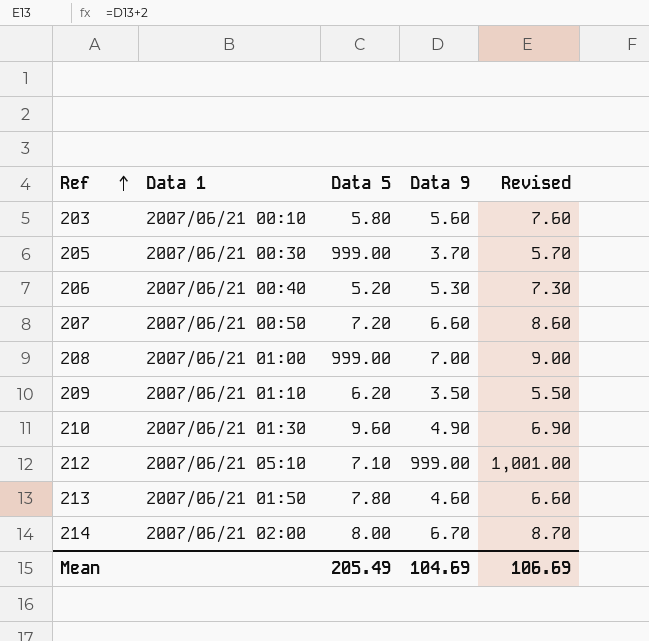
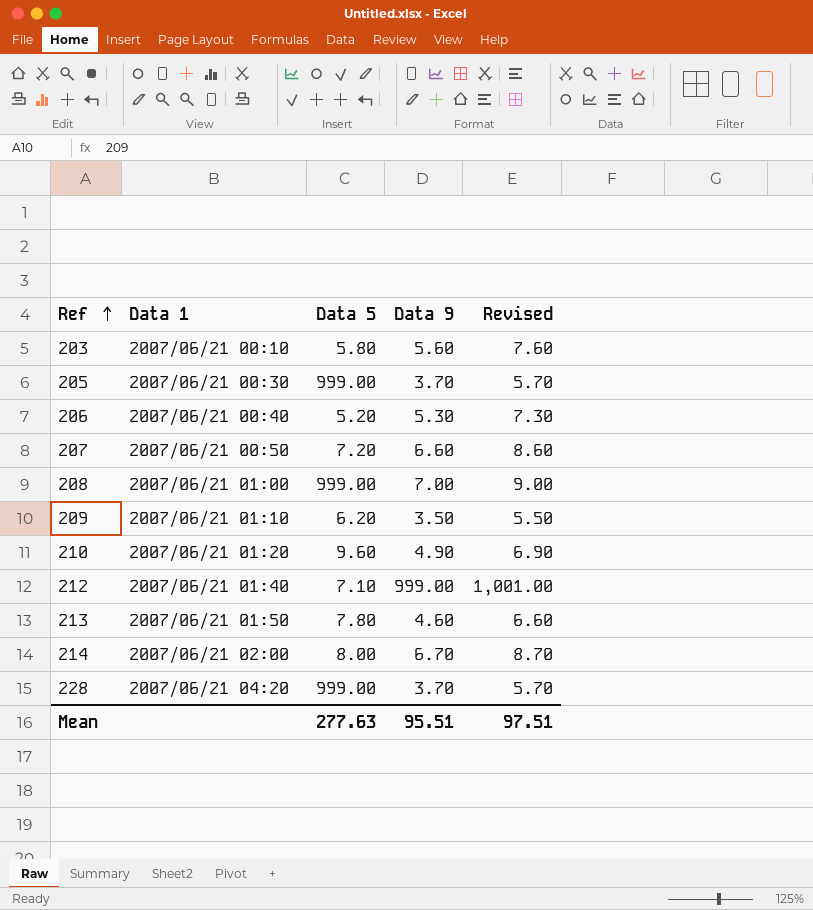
210 | Data 1: 2007/06/21 01:30 -> 2007/06/21 01:20
212 | Data 1: 2007/06/21 05:10 -> 2007/06/21 01:40
row 228: none -> 2007/06/21 04:20 | 999.00 | 3.70 | 5.70
Mean | Data 5: 205.49 -> 277.63
Mean | Data 9: 104.69 -> 95.51
Mean | Revised: 106.69 -> 97.51

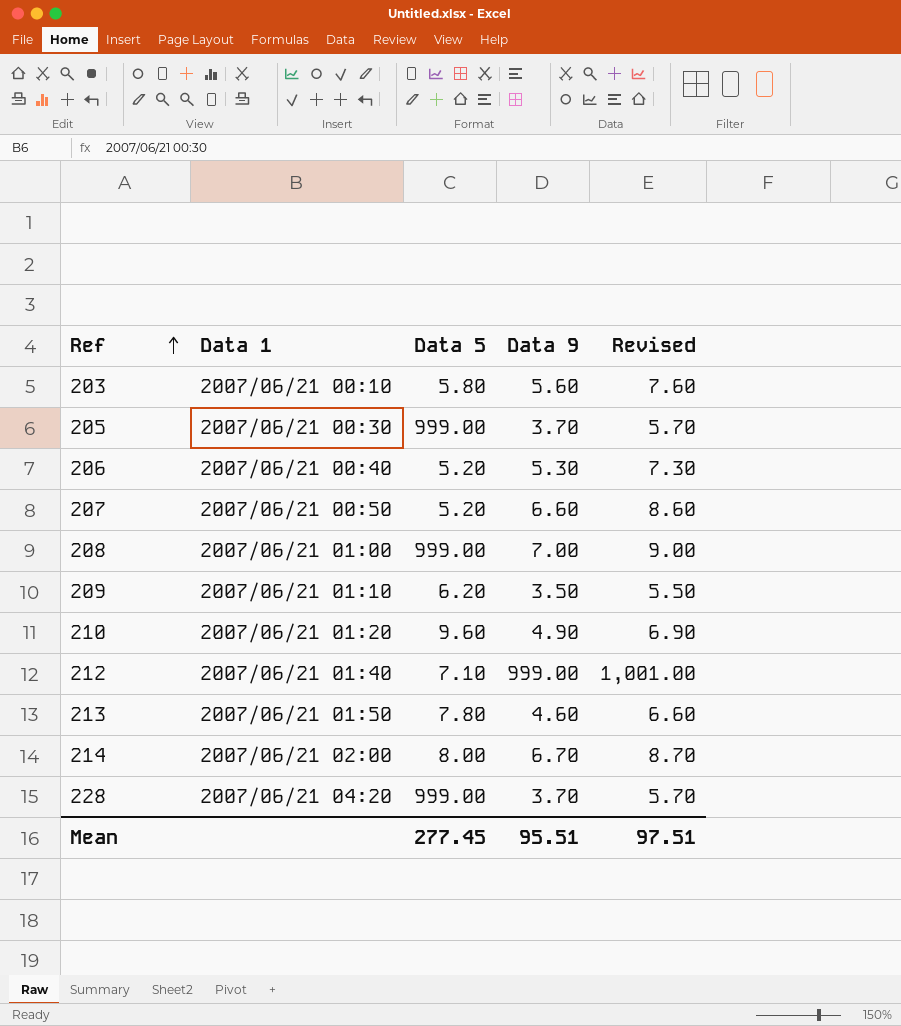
207 | Data 5: 7.20 -> 5.20
Mean | Data 5: 277.63 -> 277.45

